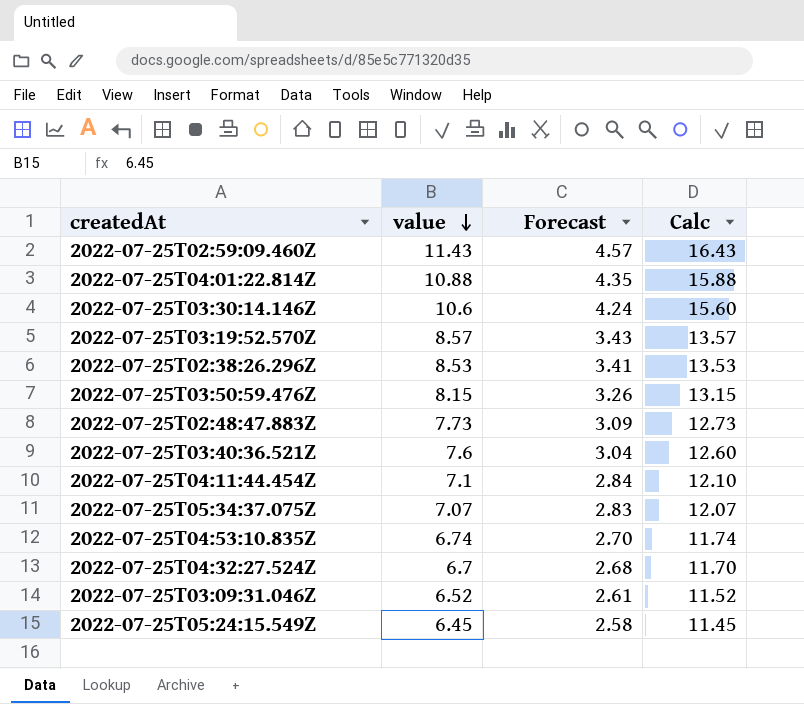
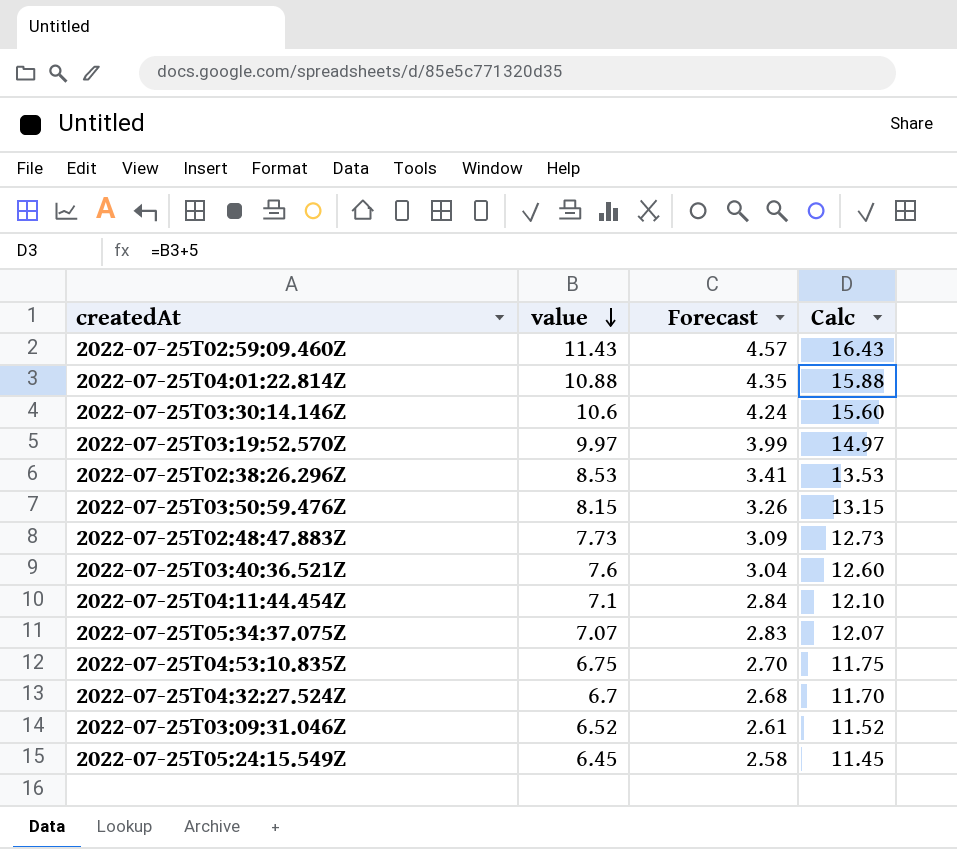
2022-07-25T03:19:52.570Z | value: 8.57 -> 9.97
2022-07-25T03:19:52.570Z | Forecast: 3.43 -> 3.99
2022-07-25T03:19:52.570Z | Calc: 13.57 -> 14.97
2022-07-25T04:53:10.835Z | value: 6.74 -> 6.75
2022-07-25T04:53:10.835Z | Calc: 11.74 -> 11.75

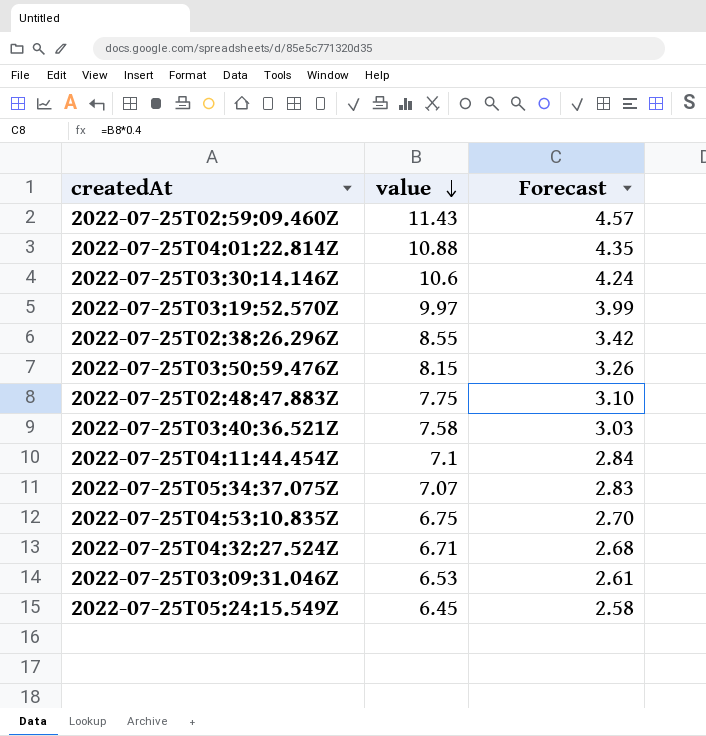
column Calc | formula: [value] + 5 -> none
2022-07-25T02:38:26.296Z | value: 8.53 -> 8.55
2022-07-25T02:38:26.296Z | Forecast: 3.41 -> 3.42
2022-07-25T02:48:47.883Z | value: 7.73 -> 7.75
2022-07-25T02:48:47.883Z | Forecast: 3.09 -> 3.10
2022-07-25T03:40:36.521Z | value: 7.6 -> 7.58
2022-07-25T03:40:36.521Z | Forecast: 3.04 -> 3.03
2022-07-25T04:32:27.524Z | value: 6.7 -> 6.71
2022-07-25T03:09:31.046Z | value: 6.52 -> 6.53

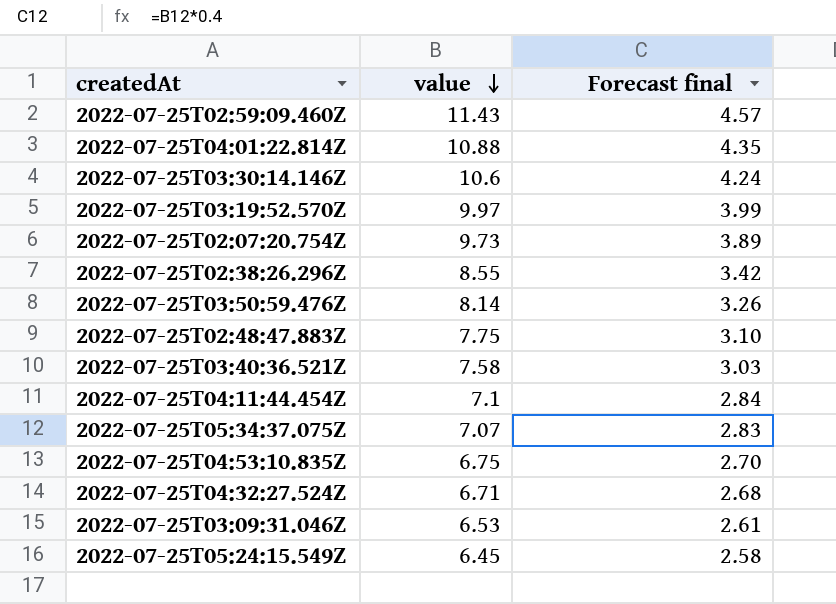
column name: Forecast -> Forecast final
row 2022-07-25T02:07:20.754Z: none -> 9.73 | 3.89
2022-07-25T03:50:59.476Z | value: 8.15 -> 8.14

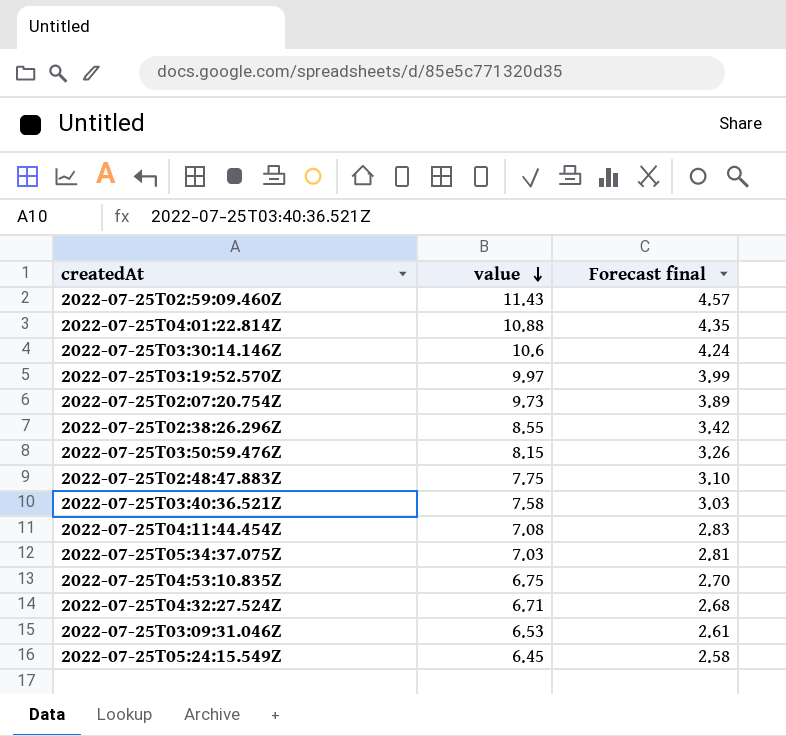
2022-07-25T03:50:59.476Z | value: 8.14 -> 8.15
2022-07-25T04:11:44.454Z | value: 7.1 -> 7.08
2022-07-25T04:11:44.454Z | Forecast final: 2.84 -> 2.83
2022-07-25T05:34:37.075Z | value: 7.07 -> 7.03
2022-07-25T05:34:37.075Z | Forecast final: 2.83 -> 2.81

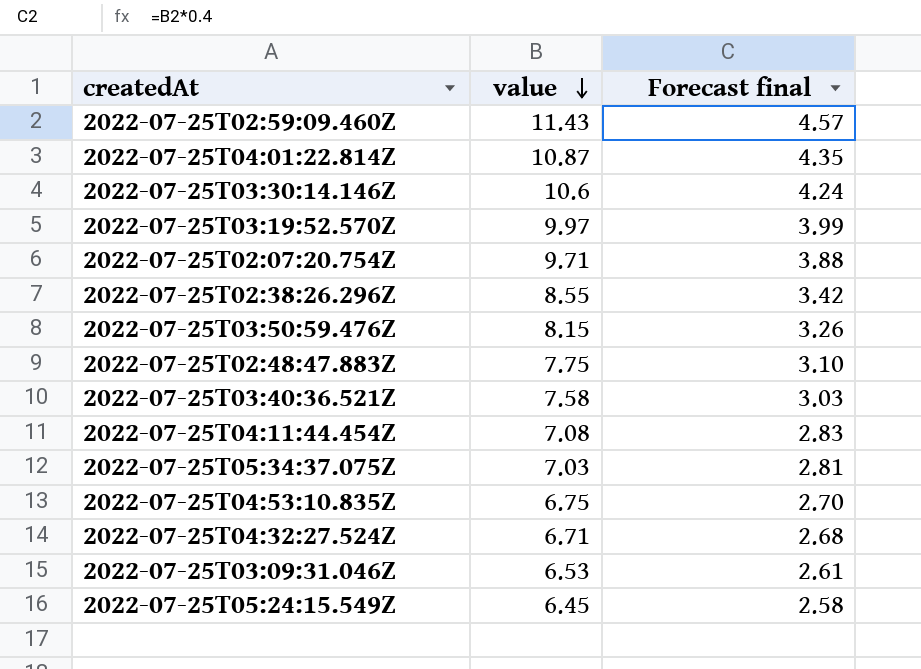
2022-07-25T04:01:22.814Z | value: 10.88 -> 10.87
2022-07-25T02:07:20.754Z | value: 9.73 -> 9.71
2022-07-25T02:07:20.754Z | Forecast final: 3.89 -> 3.88

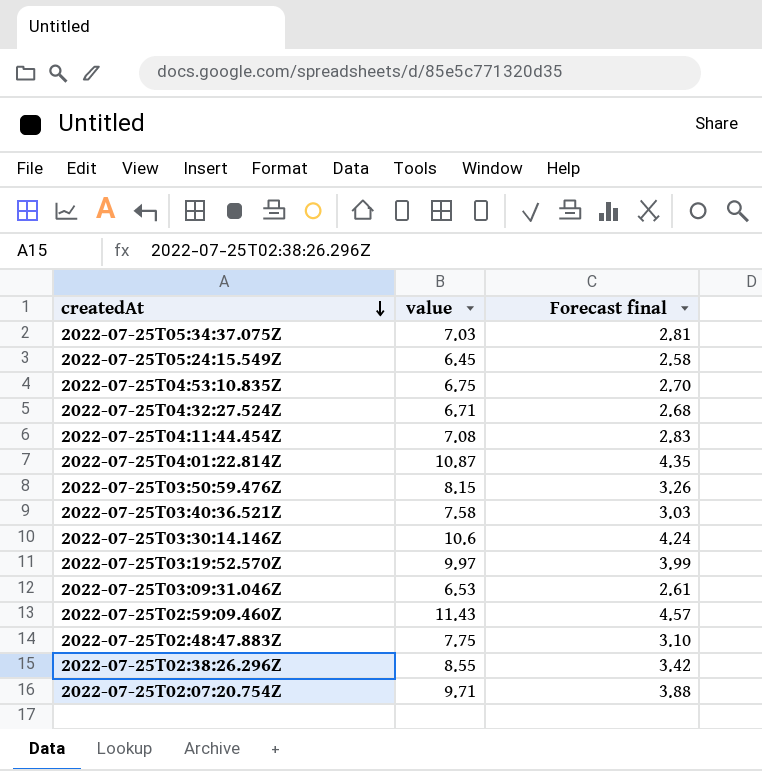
row order: value descending -> createdAt descending

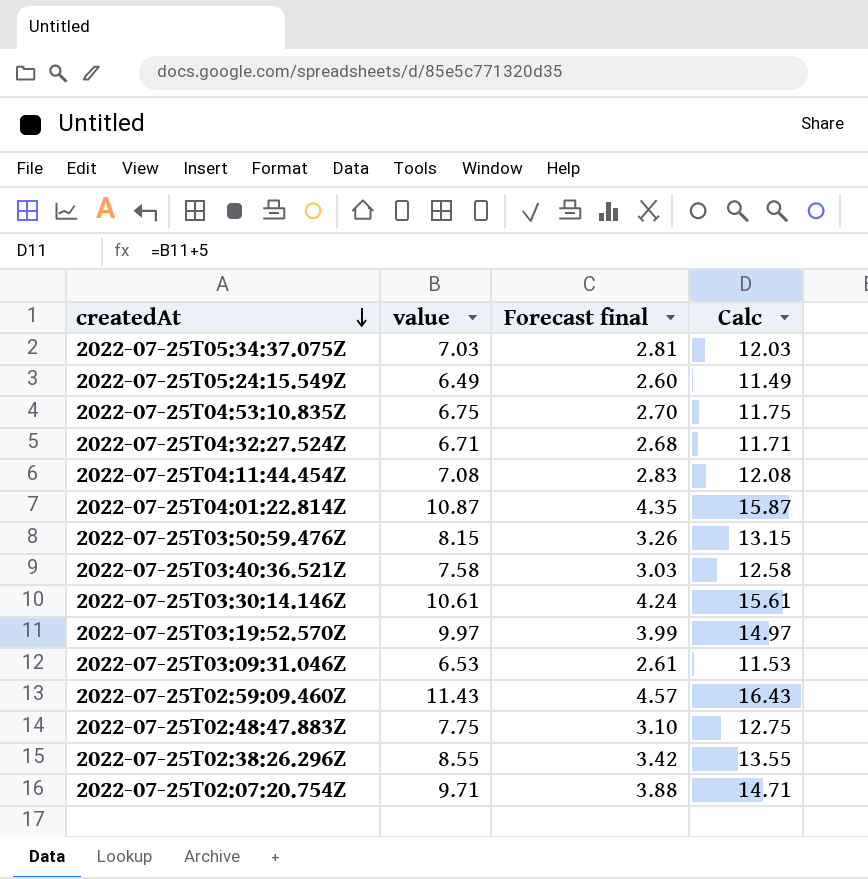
column Calc | formula: none -> [value] + 5
2022-07-25T05:24:15.549Z | value: 6.45 -> 6.49
2022-07-25T05:24:15.549Z | Forecast final: 2.58 -> 2.60
2022-07-25T03:30:14.146Z | value: 10.6 -> 10.61

